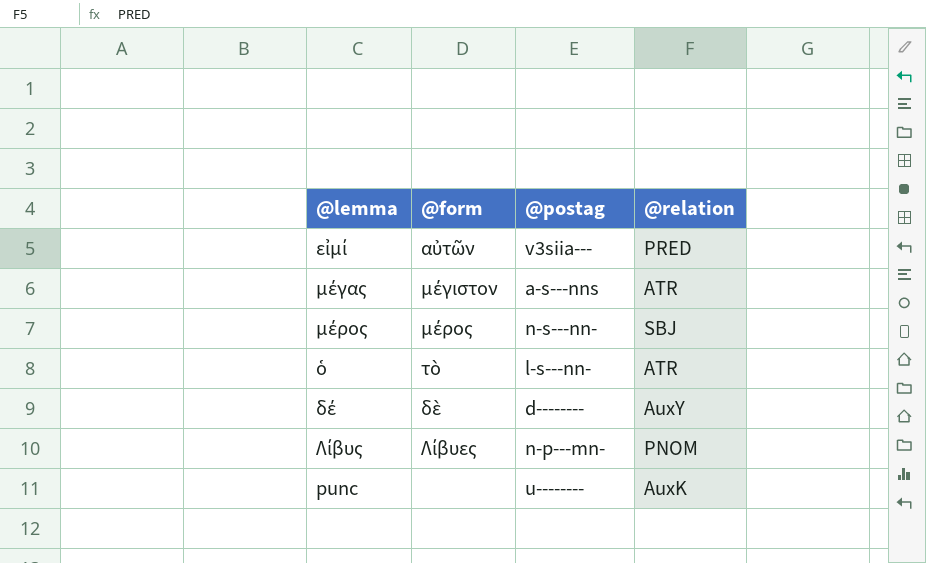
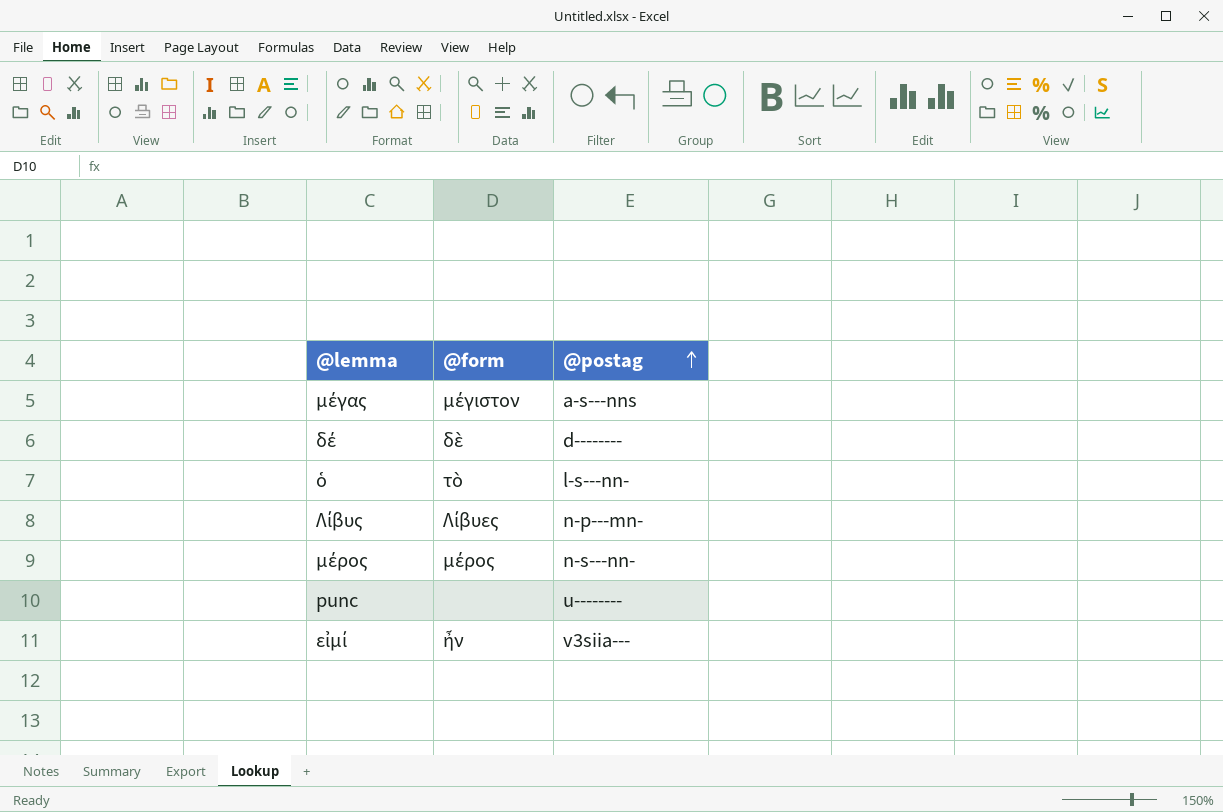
row order: none -> @postag ascending
column @relation | position: 4 -> none
εἰμί | @form: αὐτῶν -> ἦν

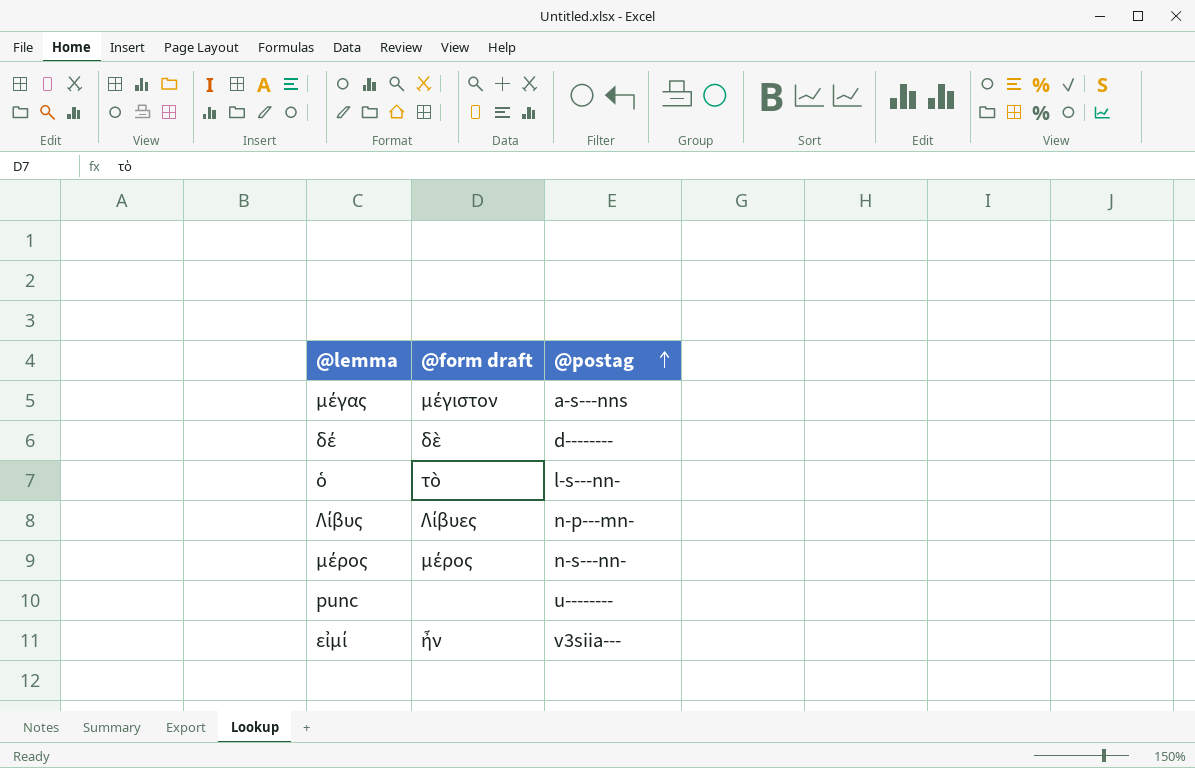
column name: @form -> @form draft

